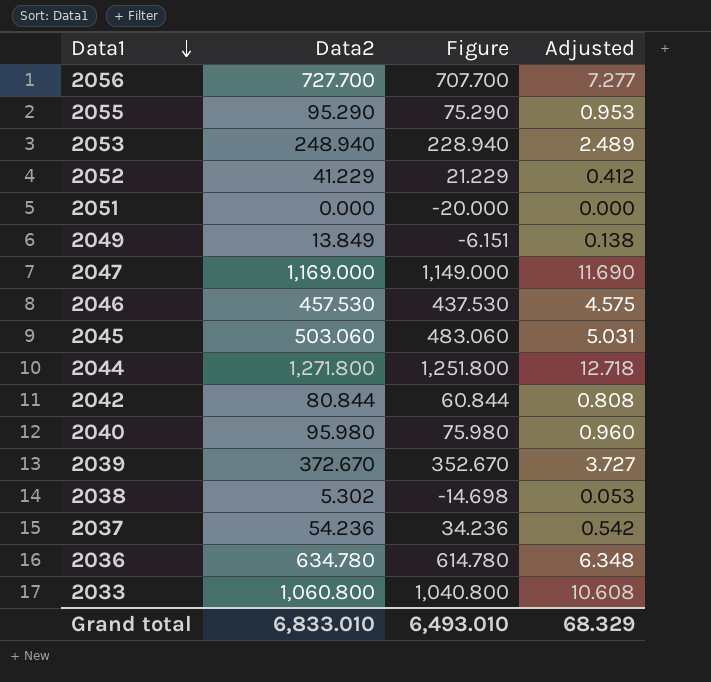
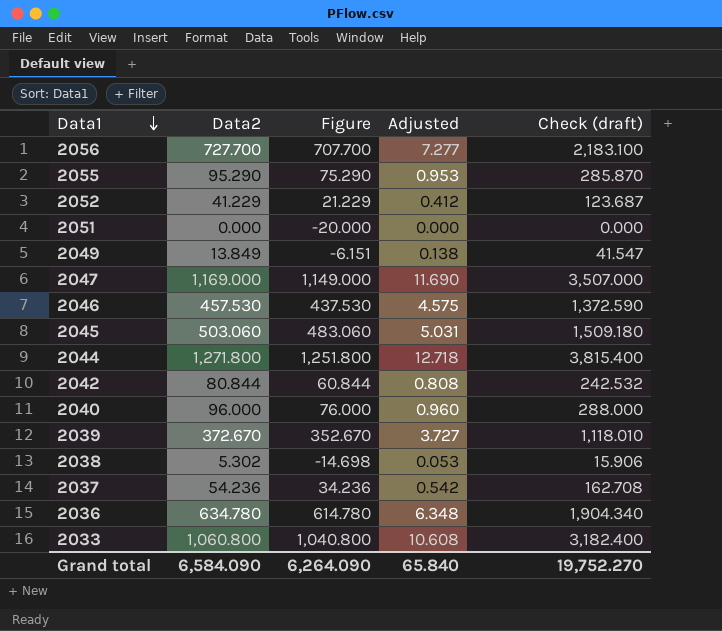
column Check (draft) | formula: none -> [Data2] * 3
row 2053: 248.940 | 228.940 | 2.489 -> none
2040 | Data2: 95.980 -> 96.000
2040 | Figure: 75.980 -> 76.000
Grand total | Data2: 6,833.010 -> 6,584.090
Grand total | Figure: 6,493.010 -> 6,264.090
Grand total | Adjusted: 68.329 -> 65.840

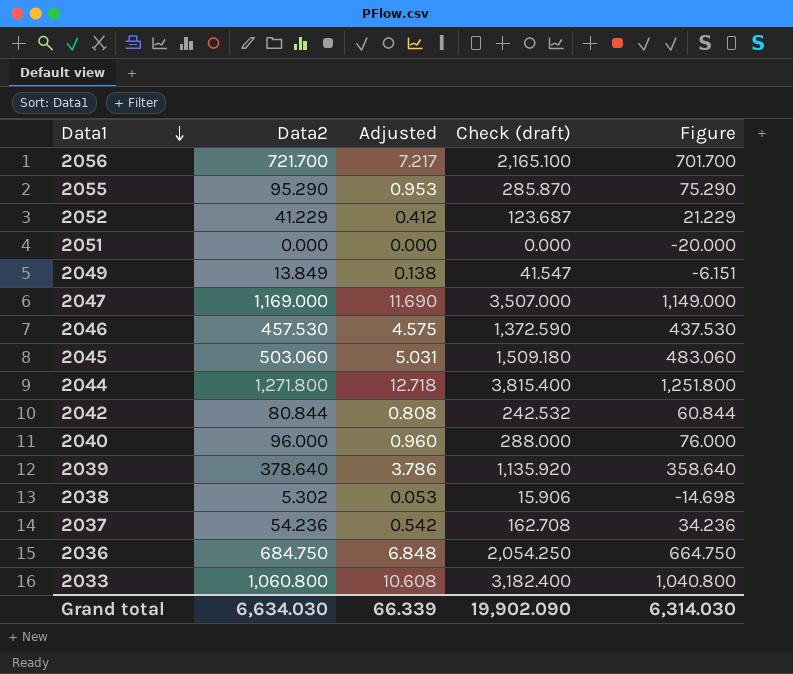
column Figure | position: 3 -> 5
2056 | Data2: 727.700 -> 721.700
2056 | Adjusted: 7.277 -> 7.217
2056 | Check (draft): 2,183.100 -> 2,165.100
2056 | Figure: 707.700 -> 701.700
2039 | Data2: 372.670 -> 378.640
2039 | Adjusted: 3.727 -> 3.786
2039 | Check (draft): 1,118.010 -> 1,135.920
2039 | Figure: 352.670 -> 358.640
2036 | Data2: 634.780 -> 684.750
2036 | Adjusted: 6.348 -> 6.848
2036 | Check (draft): 1,904.340 -> 2,054.250
2036 | Figure: 614.780 -> 664.750
Grand total | Data2: 6,584.090 -> 6,634.030
Grand total | Adjusted: 65.840 -> 66.339
Grand total | Check (draft): 19,752.270 -> 19,902.090
Grand total | Figure: 6,264.090 -> 6,314.030

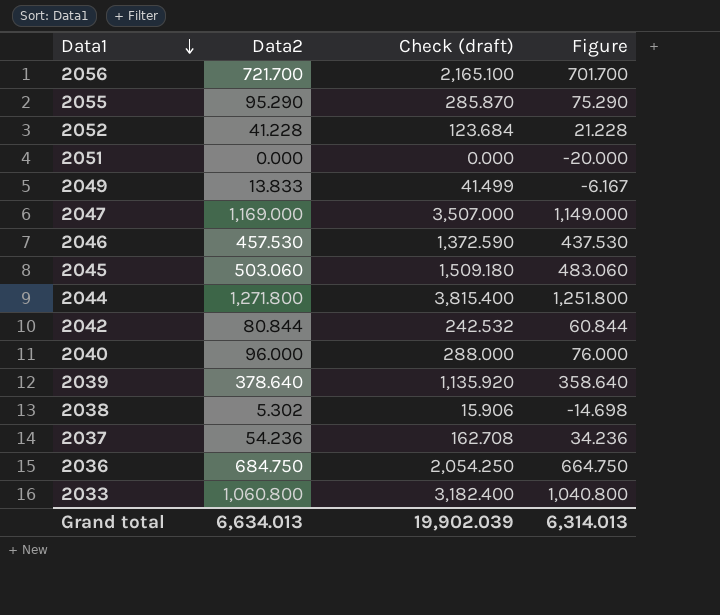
column Adjusted | formula: [Data2] * 0.01 -> none
2052 | Data2: 41.229 -> 41.228
2052 | Check (draft): 123.687 -> 123.684
2052 | Figure: 21.229 -> 21.228
2049 | Data2: 13.849 -> 13.833
2049 | Check (draft): 41.547 -> 41.499
2049 | Figure: -6.151 -> -6.167
Grand total | Data2: 6,634.030 -> 6,634.013
Grand total | Check (draft): 19,902.090 -> 19,902.039
Grand total | Figure: 6,314.030 -> 6,314.013

